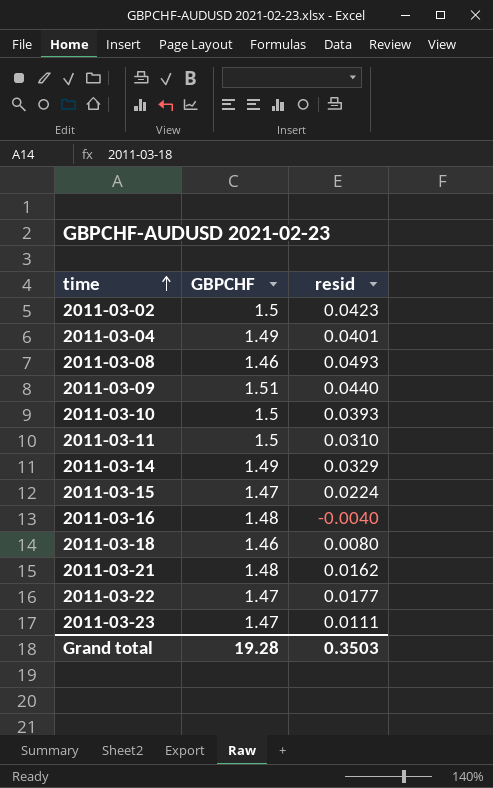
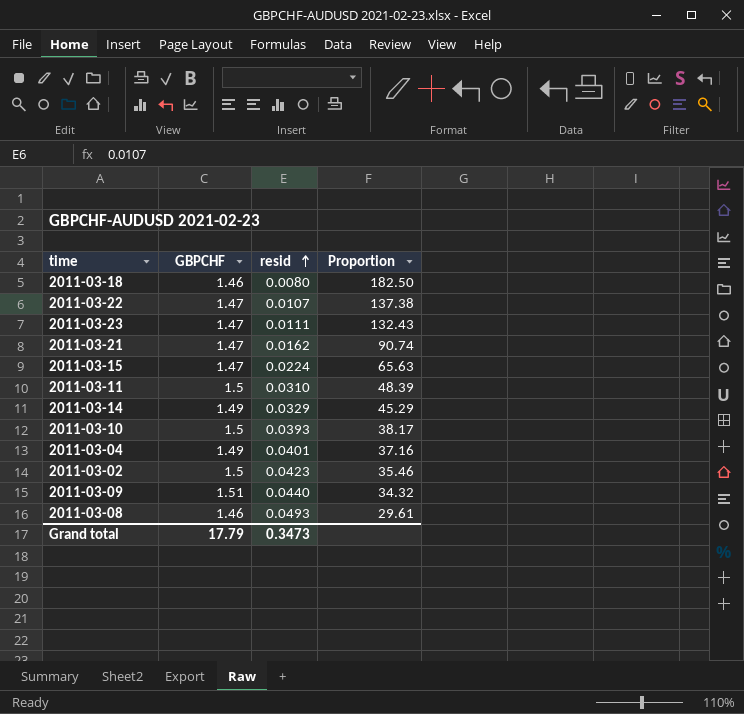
row order: time ascending -> resid ascending
column Proportion | formula: none -> [GBPCHF] / [resid]
row 2011-03-16: 1.48 | -0.0040 -> none
2011-03-22 | resid: 0.0177 -> 0.0107
2011-03-21 | GBPCHF: 1.48 -> 1.47
Grand total | GBPCHF: 19.28 -> 17.79
Grand total | resid: 0.3503 -> 0.3473

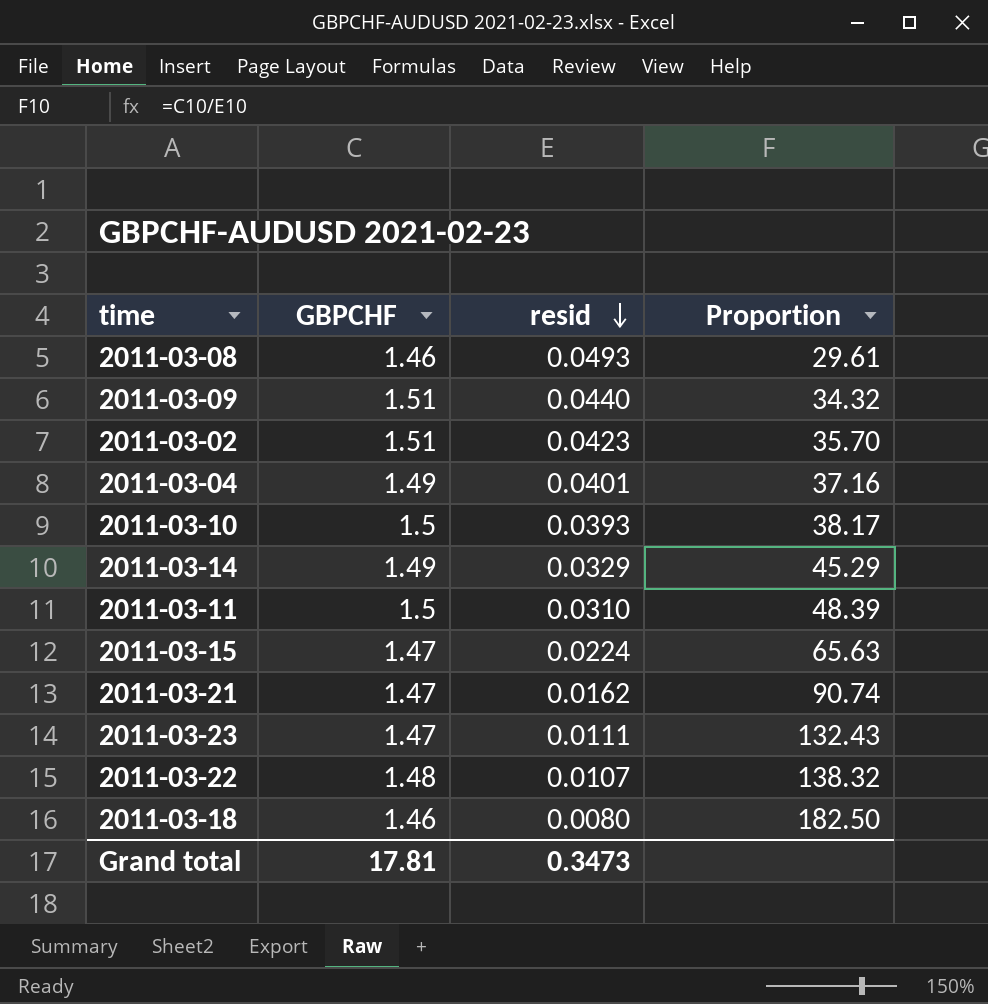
row order: resid ascending -> resid descending
2011-03-02 | GBPCHF: 1.5 -> 1.51
2011-03-02 | Proportion: 35.46 -> 35.70
2011-03-22 | GBPCHF: 1.47 -> 1.48
2011-03-22 | Proportion: 137.38 -> 138.32
Grand total | GBPCHF: 17.79 -> 17.81

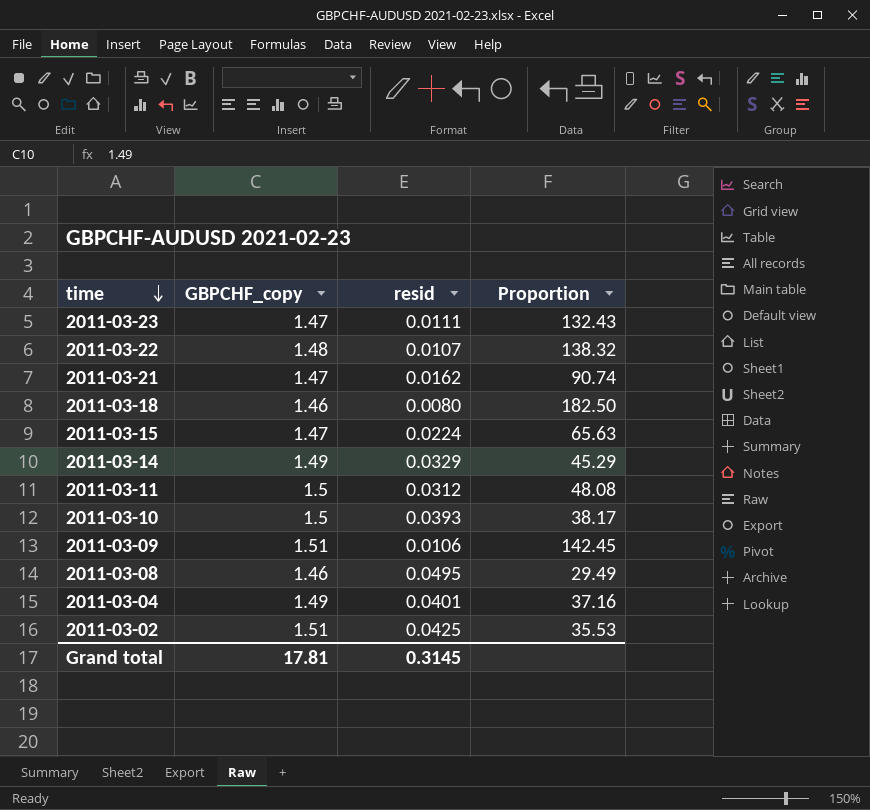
row order: resid descending -> time descending
column name: GBPCHF -> GBPCHF_copy
2011-03-11 | resid: 0.0310 -> 0.0312
2011-03-11 | Proportion: 48.39 -> 48.08
2011-03-09 | resid: 0.0440 -> 0.0106
2011-03-09 | Proportion: 34.32 -> 142.45
2011-03-08 | resid: 0.0493 -> 0.0495
2011-03-08 | Proportion: 29.61 -> 29.49
2011-03-02 | resid: 0.0423 -> 0.0425
2011-03-02 | Proportion: 35.70 -> 35.53
Grand total | resid: 0.3473 -> 0.3145

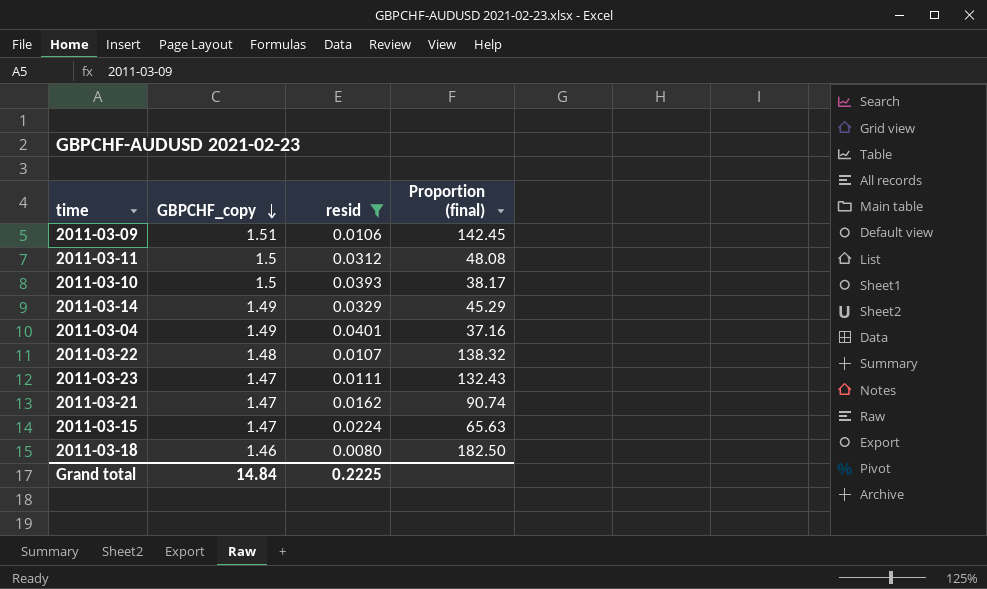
filter: none -> resid <= 0.0401
row order: time descending -> GBPCHF_copy descending
column name: Proportion -> Proportion (final)
Grand total | GBPCHF_copy: 17.81 -> 14.84
Grand total | resid: 0.3145 -> 0.2225

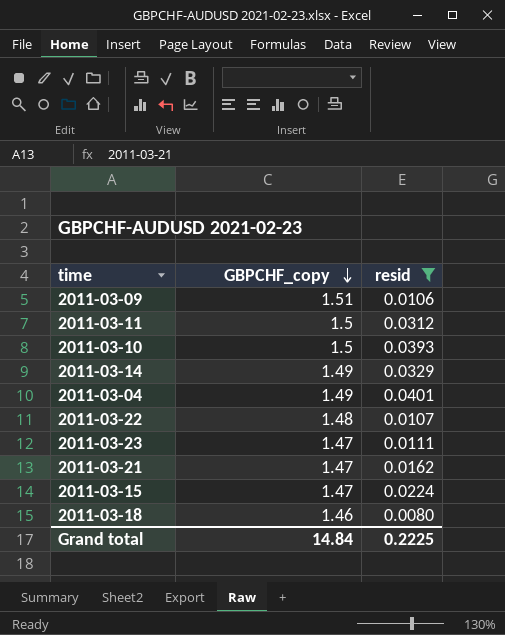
column Proportion (final) | formula: [GBPCHF_copy] / [resid] -> none

